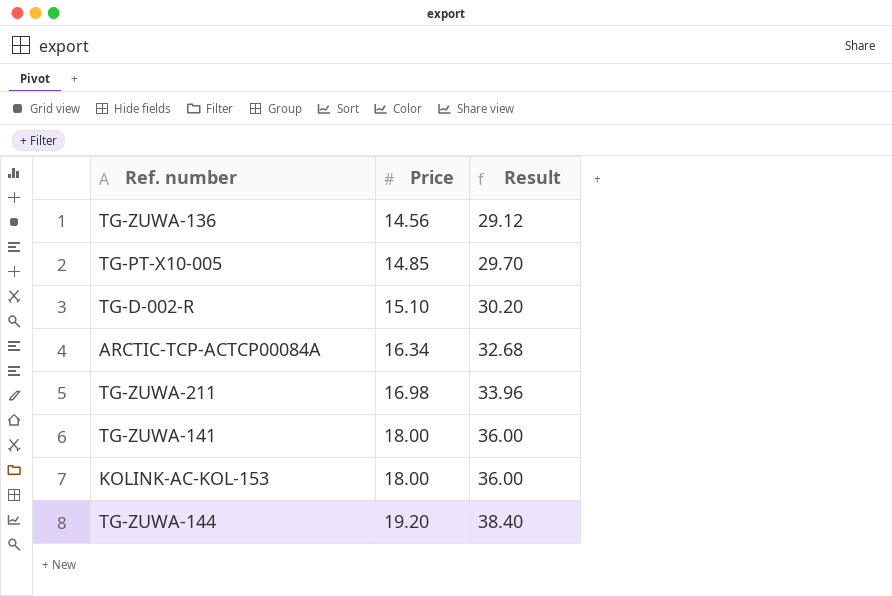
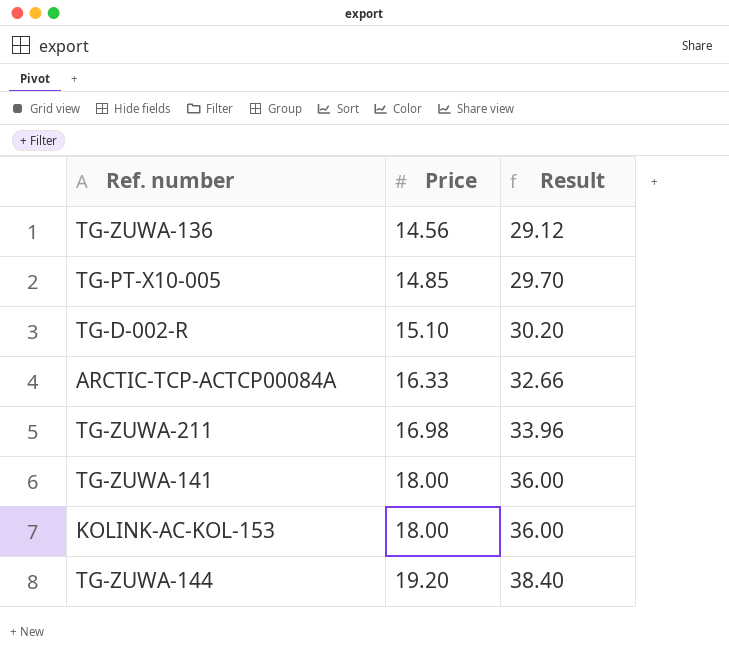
ARCTIC-TCP-ACTCP00084A | Price: 16.34 -> 16.33
ARCTIC-TCP-ACTCP00084A | Result: 32.68 -> 32.66

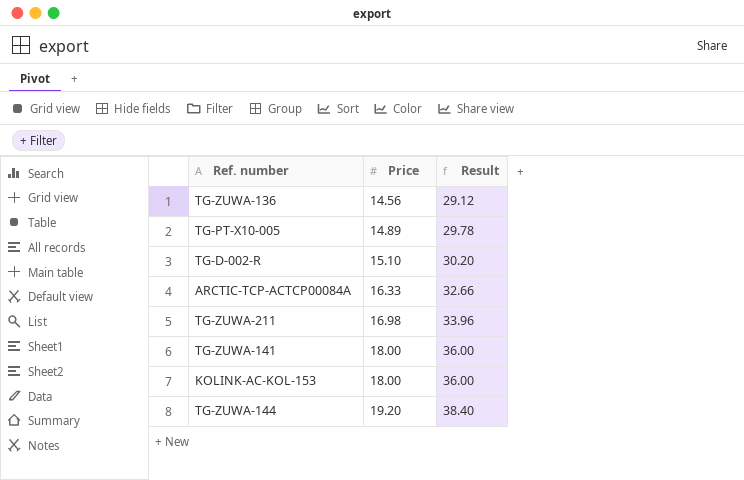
TG-PT-X10-005 | Price: 14.85 -> 14.89
TG-PT-X10-005 | Result: 29.70 -> 29.78

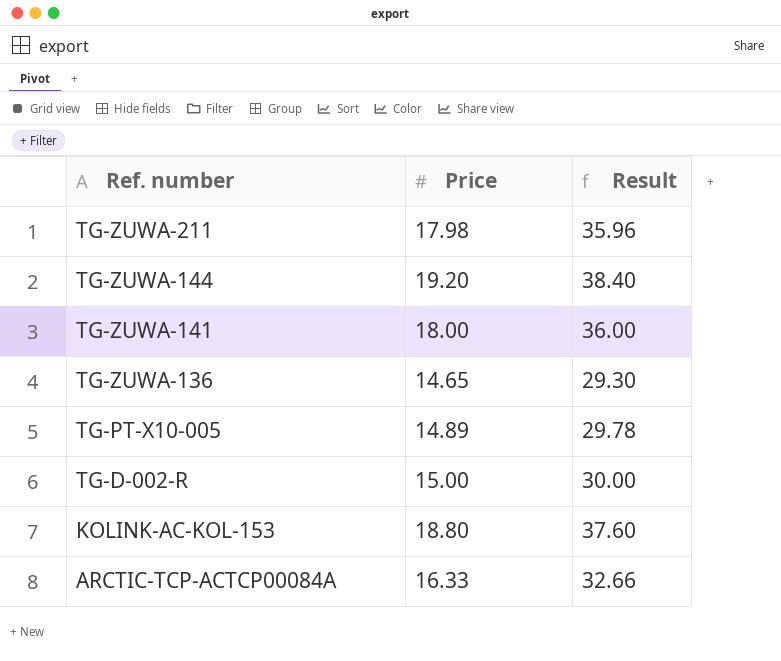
row order: Price ascending -> Ref. number descending
TG-ZUWA-211 | Price: 16.98 -> 17.98
TG-ZUWA-211 | Result: 33.96 -> 35.96
TG-ZUWA-136 | Price: 14.56 -> 14.65
TG-ZUWA-136 | Result: 29.12 -> 29.30
TG-D-002-R | Price: 15.10 -> 15.00
TG-D-002-R | Result: 30.20 -> 30.00
KOLINK-AC-KOL-153 | Price: 18.00 -> 18.80
KOLINK-AC-KOL-153 | Result: 36.00 -> 37.60

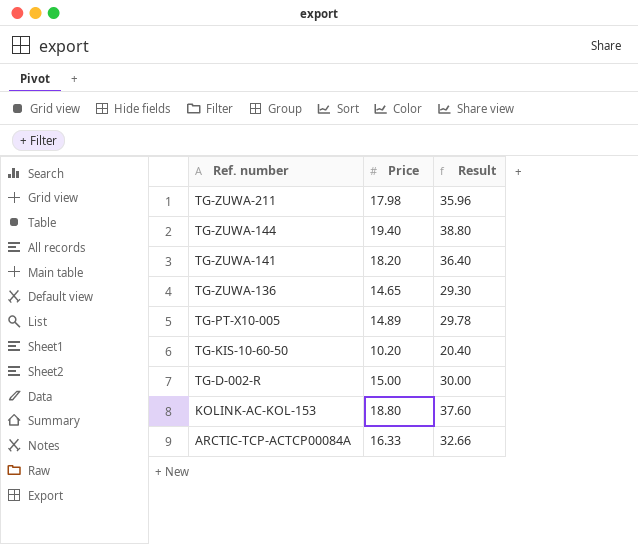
TG-ZUWA-144 | Price: 19.20 -> 19.40
TG-ZUWA-144 | Result: 38.40 -> 38.80
TG-ZUWA-141 | Price: 18.00 -> 18.20
TG-ZUWA-141 | Result: 36.00 -> 36.40
row TG-KIS-10-60-50: none -> 10.20 | 20.40

